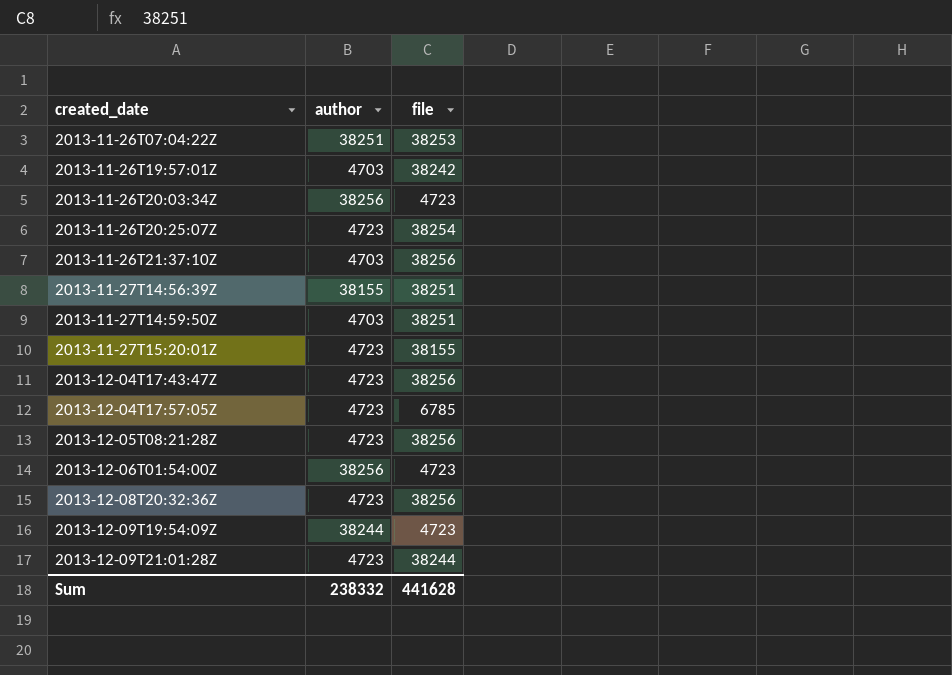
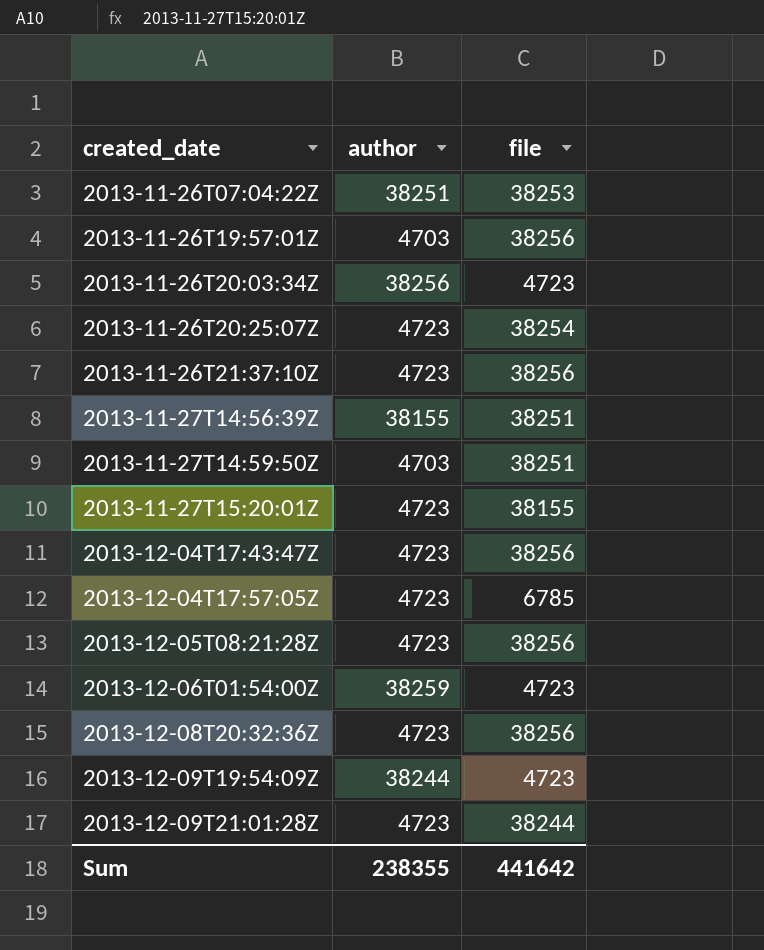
2013-11-26T19:57:01Z | file: 38242 -> 38256
2013-11-26T21:37:10Z | author: 4703 -> 4723
2013-12-06T01:54:00Z | author: 38256 -> 38259
Sum | author: 238332 -> 238355
Sum | file: 441628 -> 441642

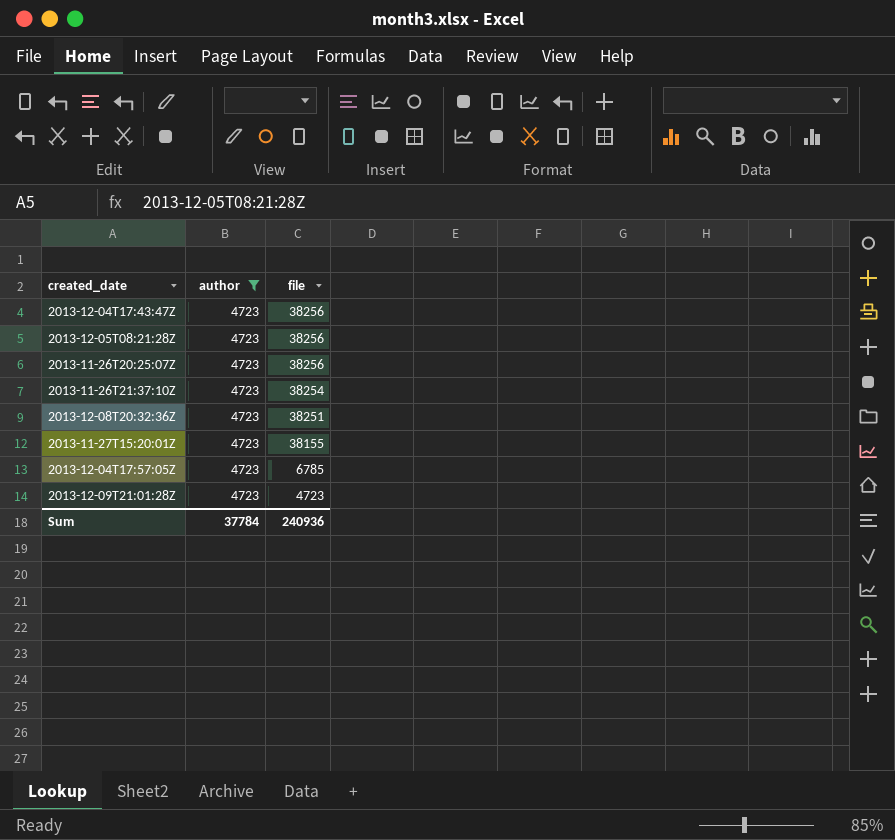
filter: none -> author = 4723
row order: created_date ascending -> file descending
2013-11-26T20:25:07Z | file: 38254 -> 38256
2013-11-26T21:37:10Z | file: 38256 -> 38254
2013-12-08T20:32:36Z | file: 38256 -> 38251
2013-12-09T21:01:28Z | file: 38244 -> 4723
Sum | author: 238355 -> 37784
Sum | file: 441642 -> 240936

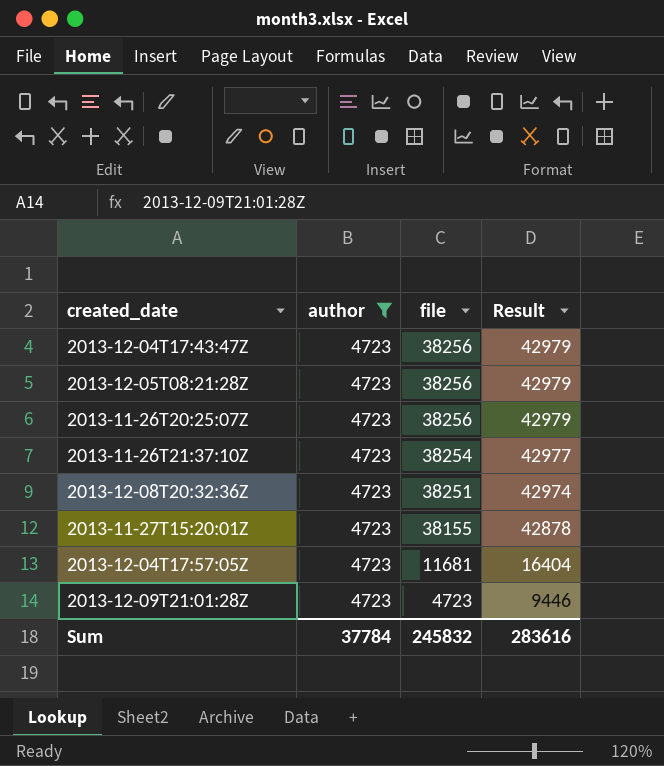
column Result | formula: none -> [author] + [file]
2013-12-04T17:57:05Z | file: 6785 -> 11681
Sum | file: 240936 -> 245832

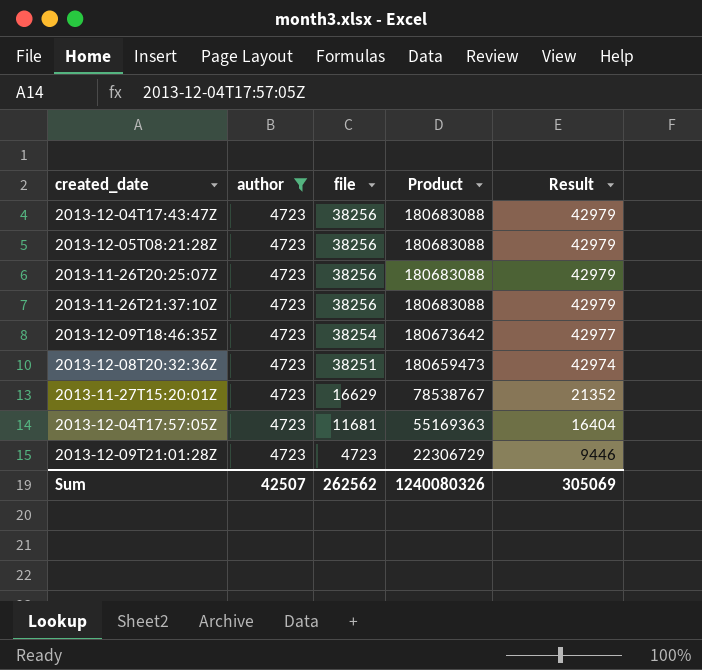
column Product | formula: none -> [author] * [file]
2013-11-26T21:37:10Z | file: 38254 -> 38256
2013-11-26T21:37:10Z | Result: 42977 -> 42979
row 2013-12-09T18:46:35Z: none -> 4723 | 38254 | 180673642 | 42977
2013-11-27T15:20:01Z | file: 38155 -> 16629
2013-11-27T15:20:01Z | Result: 42878 -> 21352
Sum | author: 37784 -> 42507
Sum | file: 245832 -> 262562
Sum | Result: 283616 -> 305069

